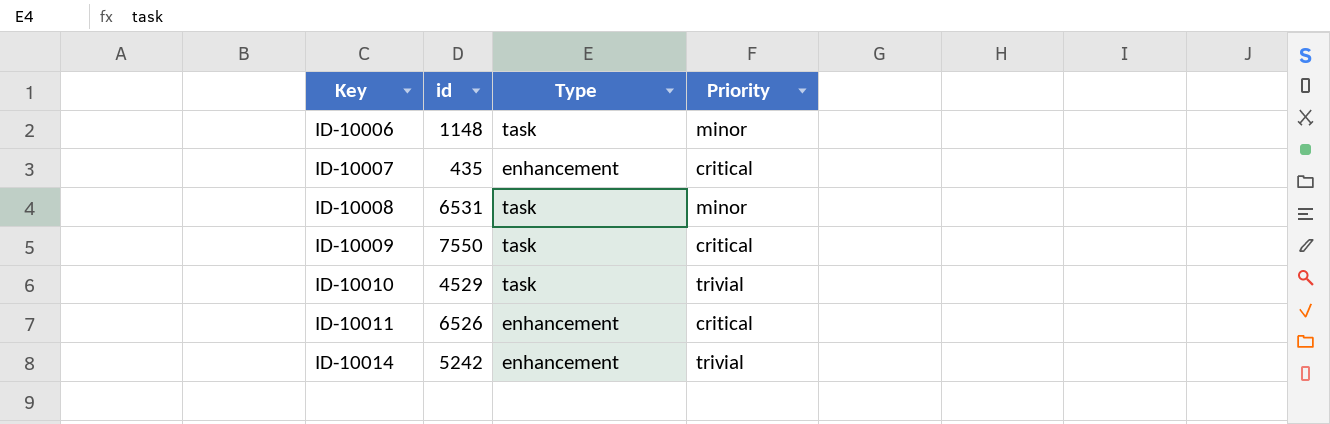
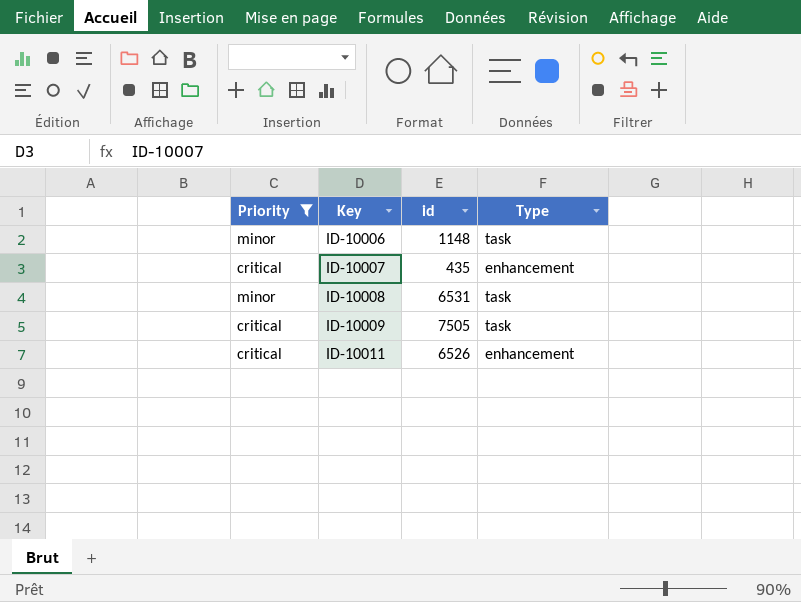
filter: none -> Priority != trivial
column Priority | position: 4 -> 1
ID-10009 | id: 7550 -> 7505

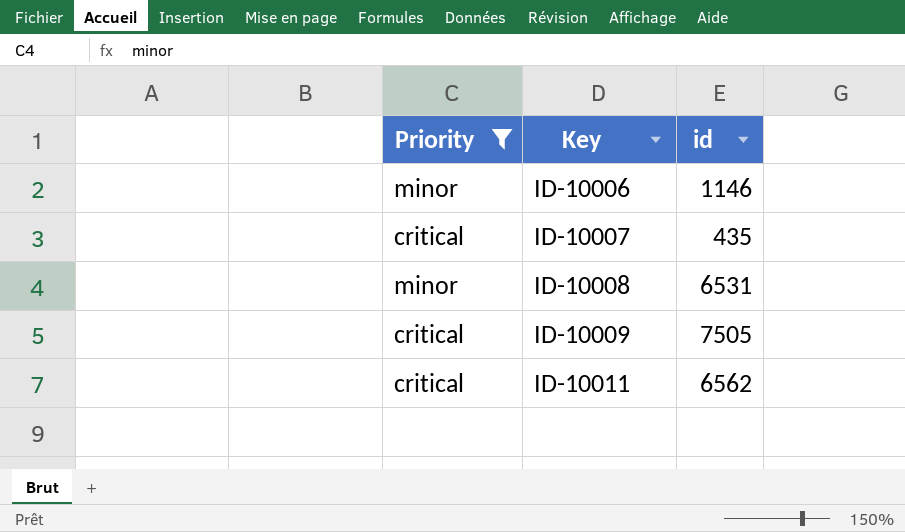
column Type | position: 4 -> none
ID-10006 | id: 1148 -> 1146
ID-10011 | id: 6526 -> 6562

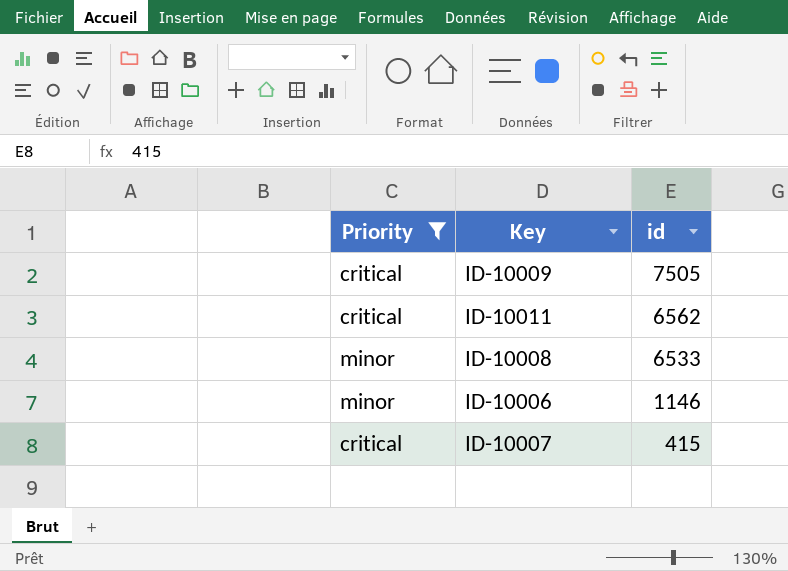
row order: Key ascending -> id descending
ID-10008 | id: 6531 -> 6533
ID-10007 | id: 435 -> 415

